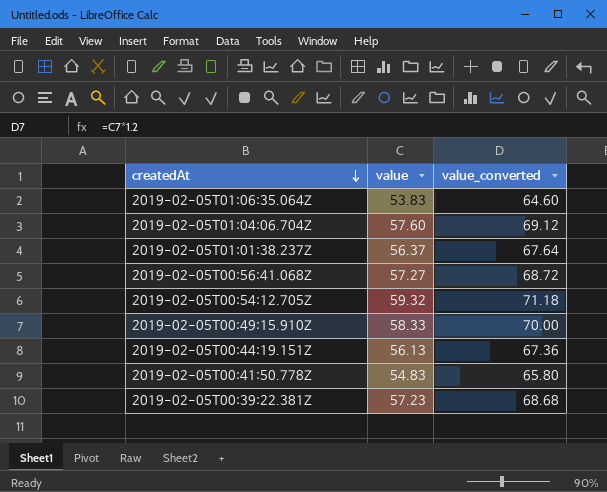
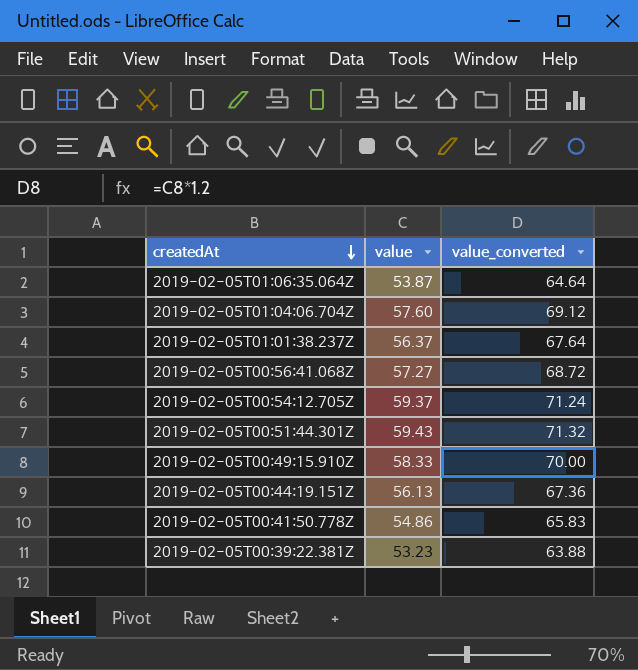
2019-02-05T01:06:35.064Z | value: 53.83 -> 53.87
2019-02-05T01:06:35.064Z | value_converted: 64.60 -> 64.64
2019-02-05T00:54:12.705Z | value: 59.32 -> 59.37
2019-02-05T00:54:12.705Z | value_converted: 71.18 -> 71.24
row 2019-02-05T00:51:44.301Z: none -> 59.43 | 71.32
2019-02-05T00:41:50.778Z | value: 54.83 -> 54.86
2019-02-05T00:41:50.778Z | value_converted: 65.80 -> 65.83
2019-02-05T00:39:22.381Z | value: 57.23 -> 53.23
2019-02-05T00:39:22.381Z | value_converted: 68.68 -> 63.88

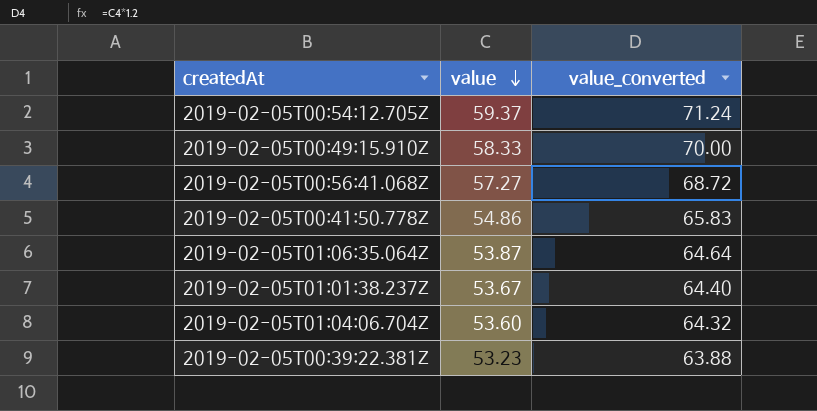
row order: createdAt descending -> value descending
row 2019-02-05T00:51:44.301Z: 59.43 | 71.32 -> none
row 2019-02-05T00:44:19.151Z: 56.13 | 67.36 -> none
2019-02-05T01:01:38.237Z | value: 56.37 -> 53.67
2019-02-05T01:01:38.237Z | value_converted: 67.64 -> 64.40
2019-02-05T01:04:06.704Z | value: 57.60 -> 53.60
2019-02-05T01:04:06.704Z | value_converted: 69.12 -> 64.32

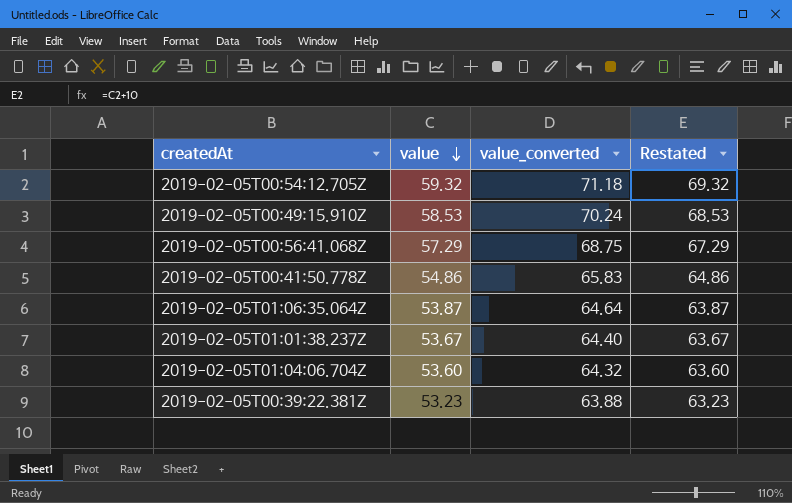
column Restated | formula: none -> [value] + 10
2019-02-05T00:54:12.705Z | value: 59.37 -> 59.32
2019-02-05T00:54:12.705Z | value_converted: 71.24 -> 71.18
2019-02-05T00:49:15.910Z | value: 58.33 -> 58.53
2019-02-05T00:49:15.910Z | value_converted: 70.00 -> 70.24
2019-02-05T00:56:41.068Z | value: 57.27 -> 57.29
2019-02-05T00:56:41.068Z | value_converted: 68.72 -> 68.75

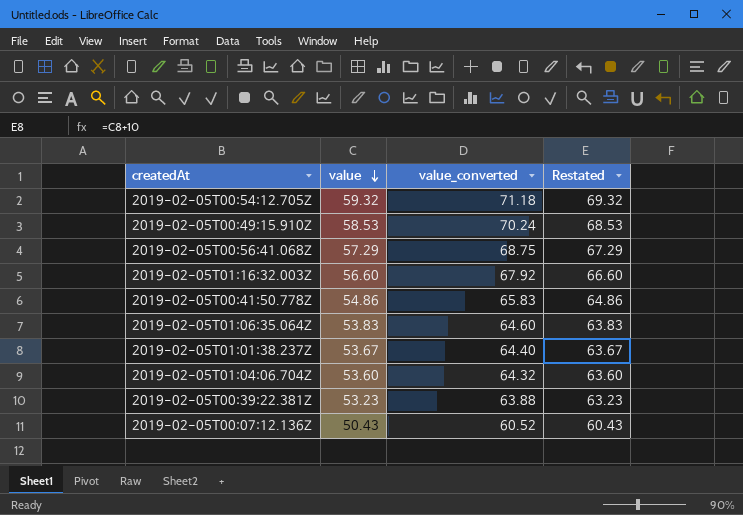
row 2019-02-05T01:16:32.003Z: none -> 56.60 | 67.92 | 66.60
2019-02-05T01:06:35.064Z | value: 53.87 -> 53.83
2019-02-05T01:06:35.064Z | value_converted: 64.64 -> 64.60
2019-02-05T01:06:35.064Z | Restated: 63.87 -> 63.83
row 2019-02-05T00:07:12.136Z: none -> 50.43 | 60.52 | 60.43

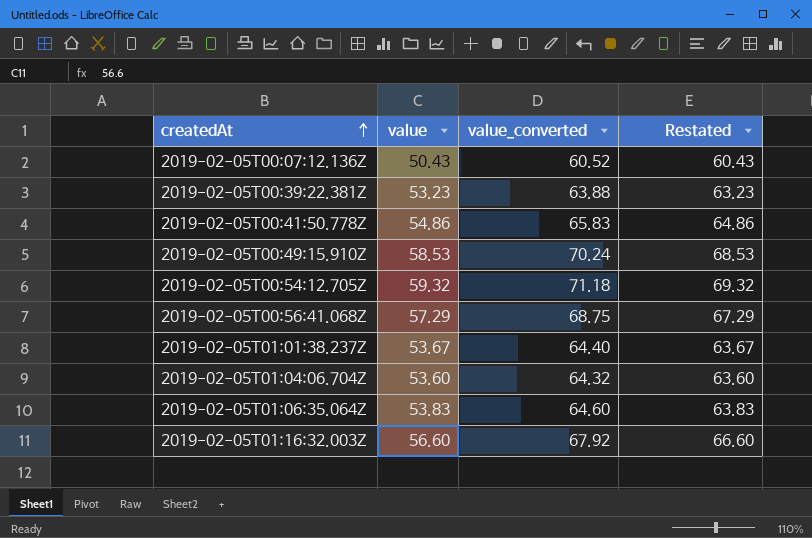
row order: value descending -> createdAt ascending

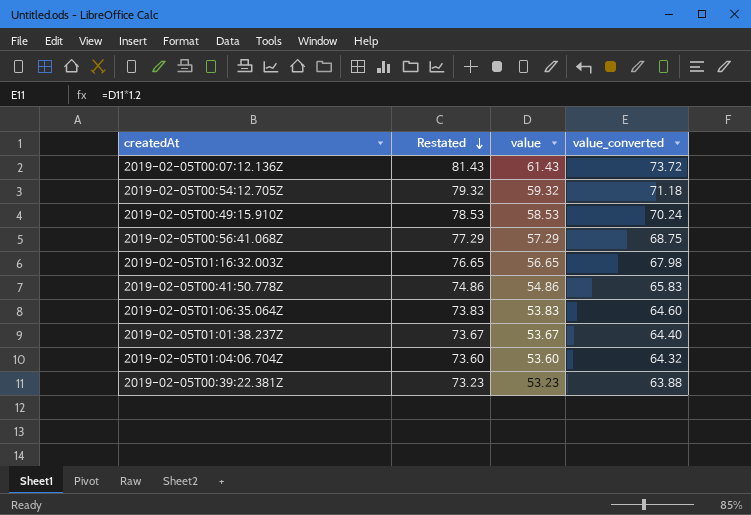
row order: createdAt ascending -> Restated descending
column Restated | formula: [value] + 10 -> [value] + 20
column Restated | position: 4 -> 2
2019-02-05T00:07:12.136Z | value: 50.43 -> 61.43
2019-02-05T00:07:12.136Z | value_converted: 60.52 -> 73.72
2019-02-05T01:16:32.003Z | value: 56.60 -> 56.65
2019-02-05T01:16:32.003Z | value_converted: 67.92 -> 67.98

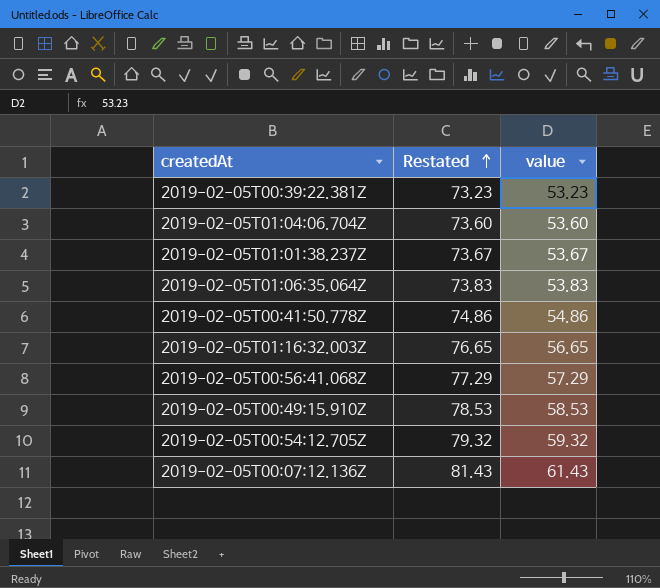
row order: Restated descending -> Restated ascending
column value_converted | formula: [value] * 1.2 -> none

